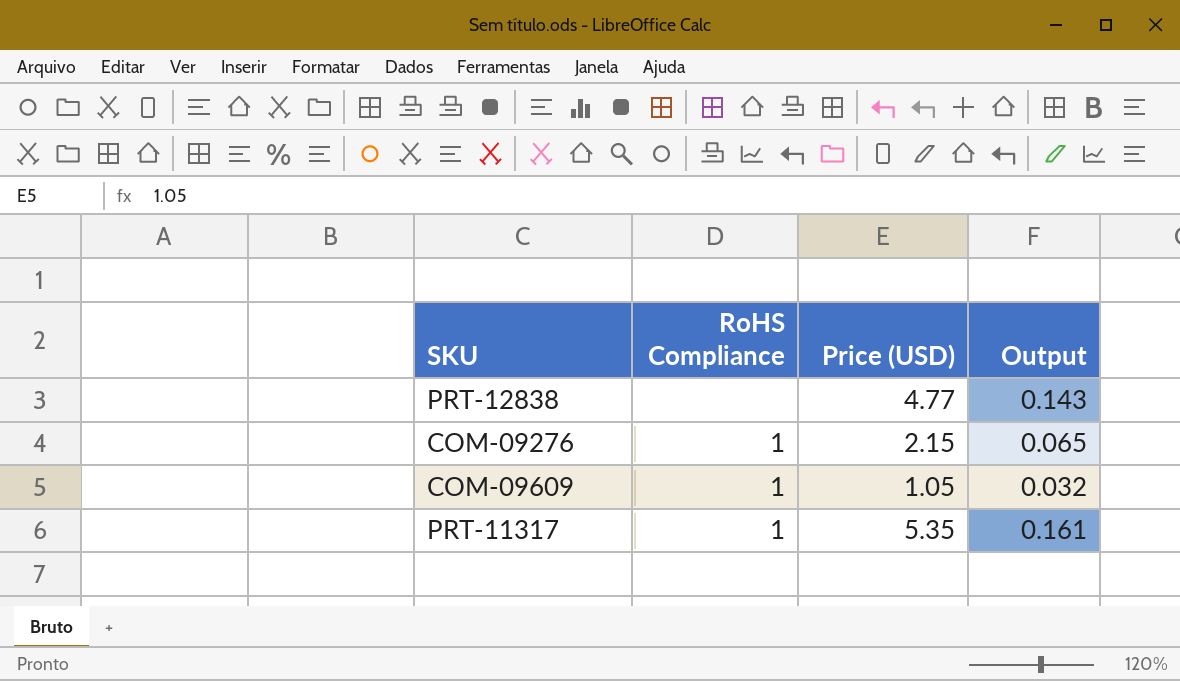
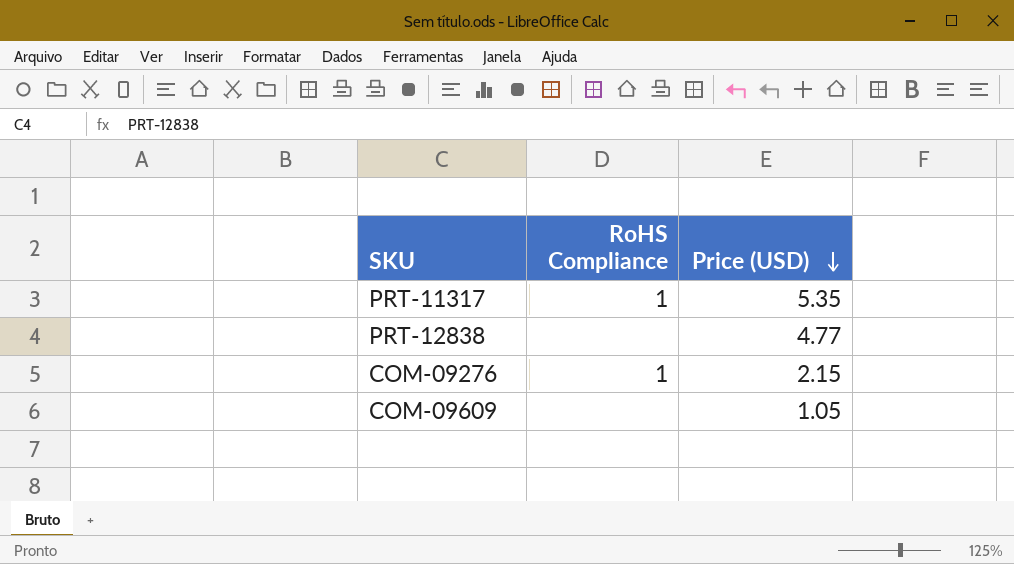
row order: none -> Price (USD) descending
column Output | formula: [Price (USD)] * 0.03 -> none
COM-09609 | RoHS Compliance: 1 -> none

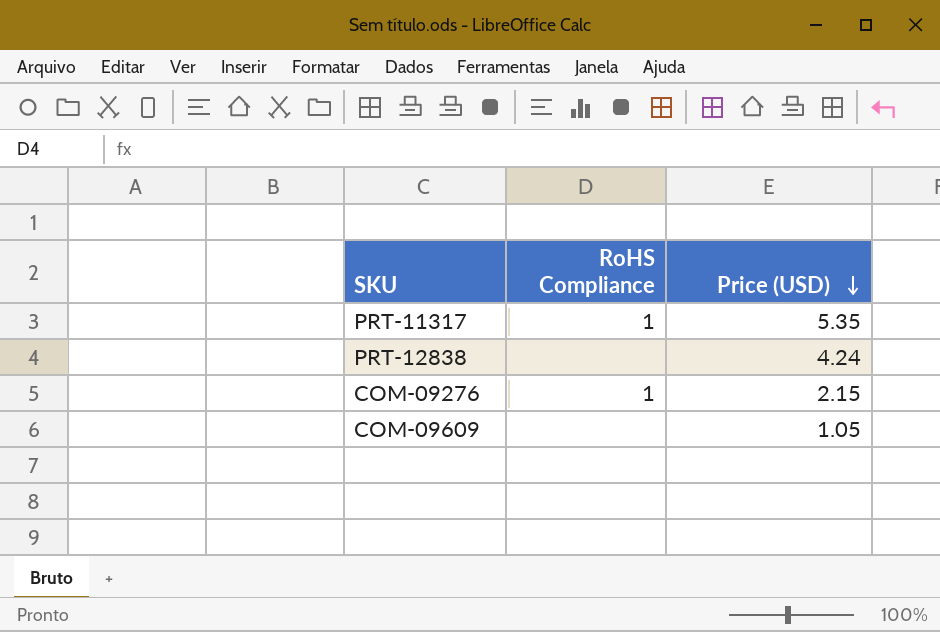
PRT-12838 | Price (USD): 4.77 -> 4.24

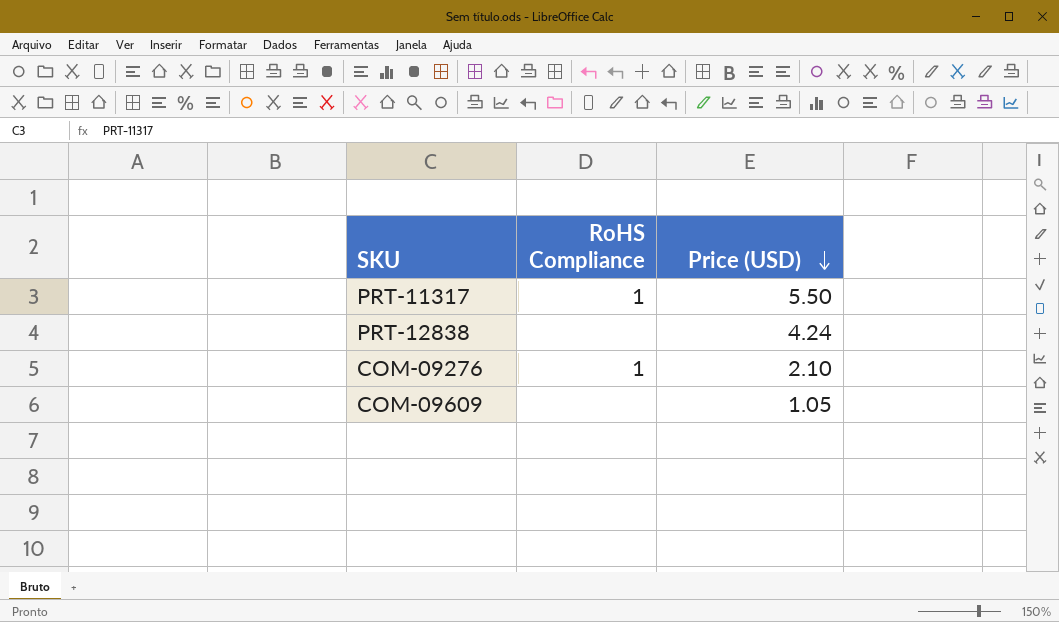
PRT-11317 | Price (USD): 5.35 -> 5.50
COM-09276 | Price (USD): 2.15 -> 2.10

